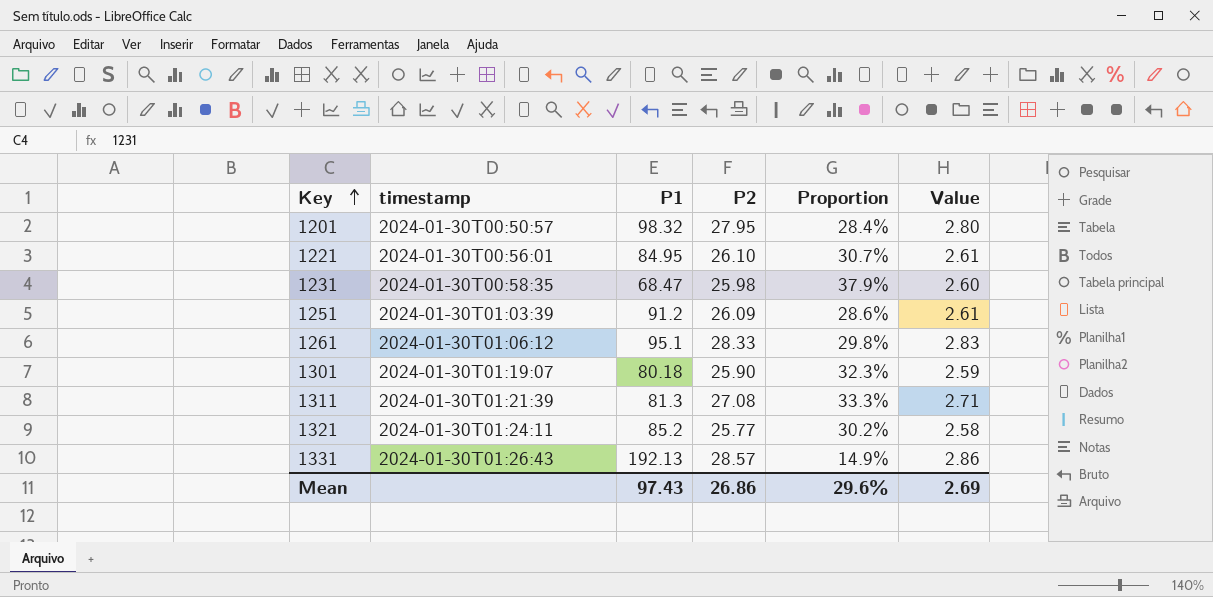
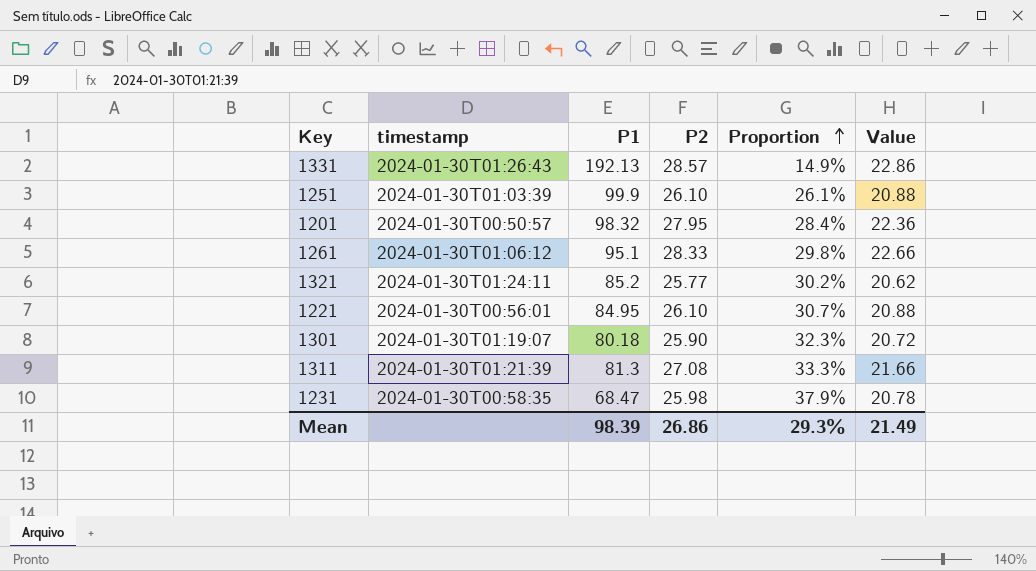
row order: Key ascending -> Proportion ascending
column Value | formula: [P2] * 0.1 -> [P2] * 0.8
1251 | P1: 91.2 -> 99.9
1251 | P2: 26.09 -> 26.10
1251 | Proportion: 28.6% -> 26.1%
Mean | P1: 97.43 -> 98.39
Mean | Proportion: 29.6% -> 29.3%
Mean | Value: 2.69 -> 21.49

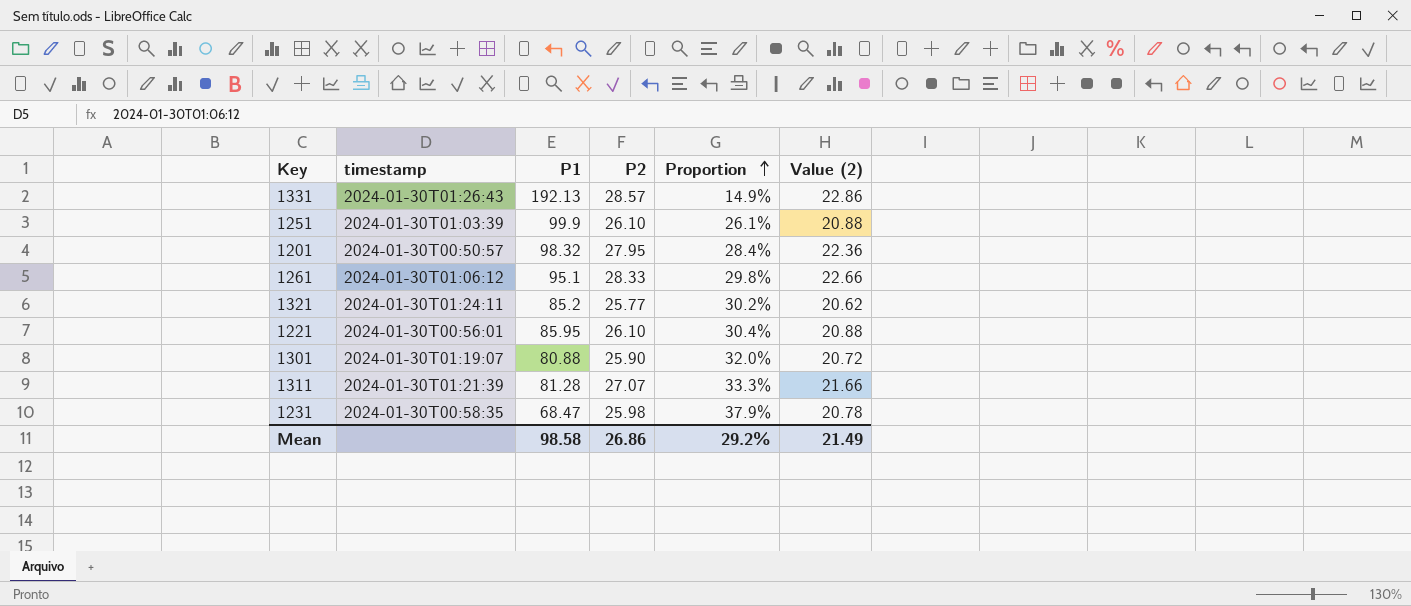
column name: Value -> Value (2)
1221 | P1: 84.95 -> 85.95
1221 | Proportion: 30.7% -> 30.4%
1301 | P1: 80.18 -> 80.88
1301 | Proportion: 32.3% -> 32.0%
1311 | P1: 81.3 -> 81.28
1311 | P2: 27.08 -> 27.07
Mean | P1: 98.39 -> 98.58
Mean | Proportion: 29.3% -> 29.2%

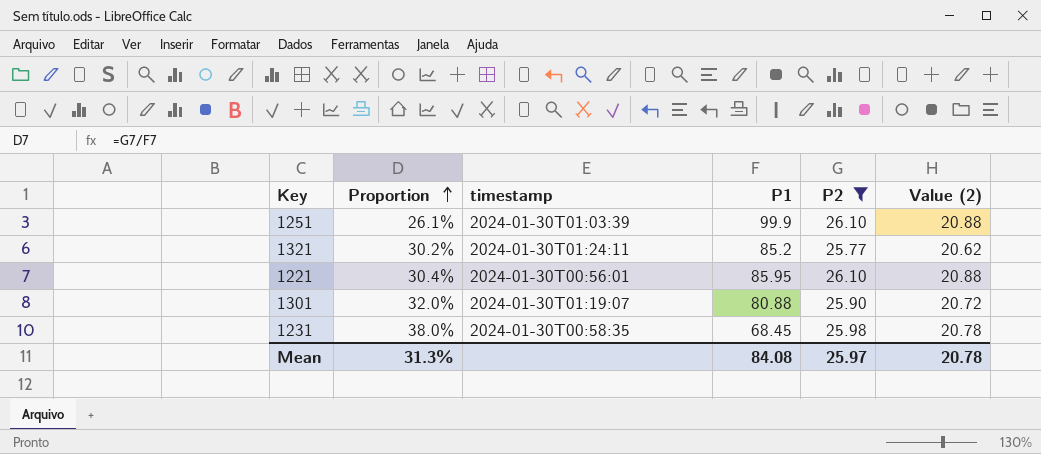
filter: none -> P2 <= 26.10
column Proportion | position: 5 -> 2
1231 | Proportion: 37.9% -> 38.0%
1231 | P1: 68.47 -> 68.45
Mean | Proportion: 29.2% -> 31.3%
Mean | P1: 98.58 -> 84.08
Mean | P2: 26.86 -> 25.97
Mean | Value (2): 21.49 -> 20.78

